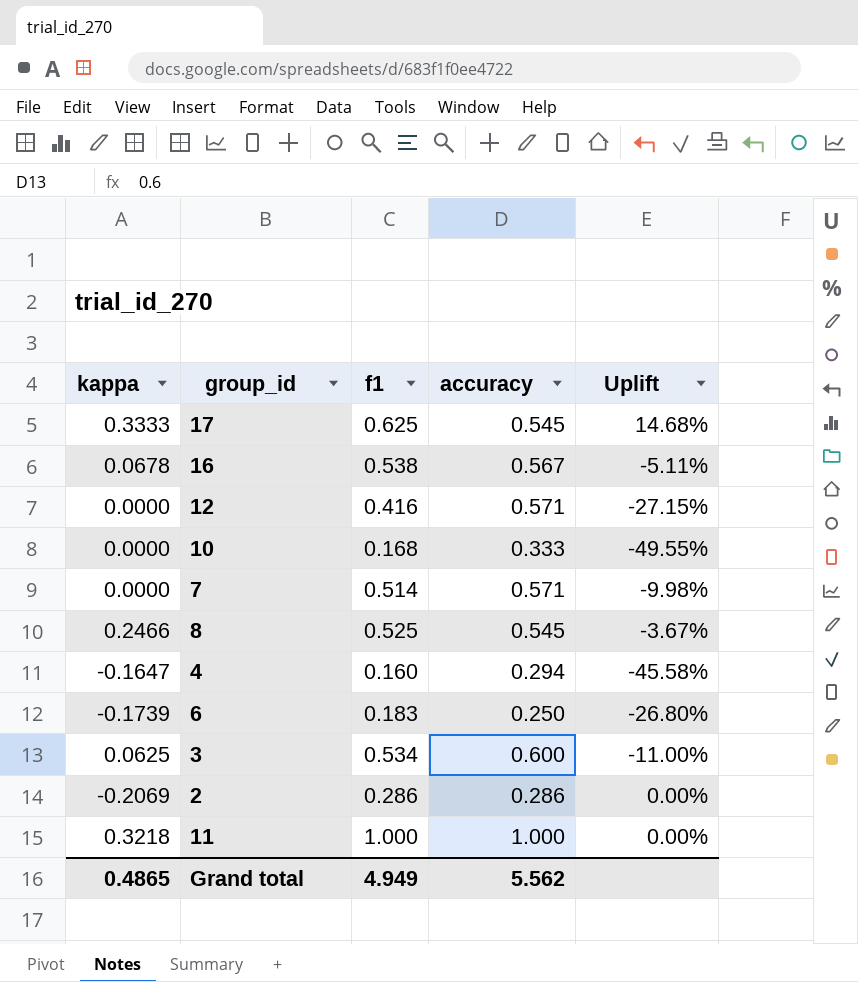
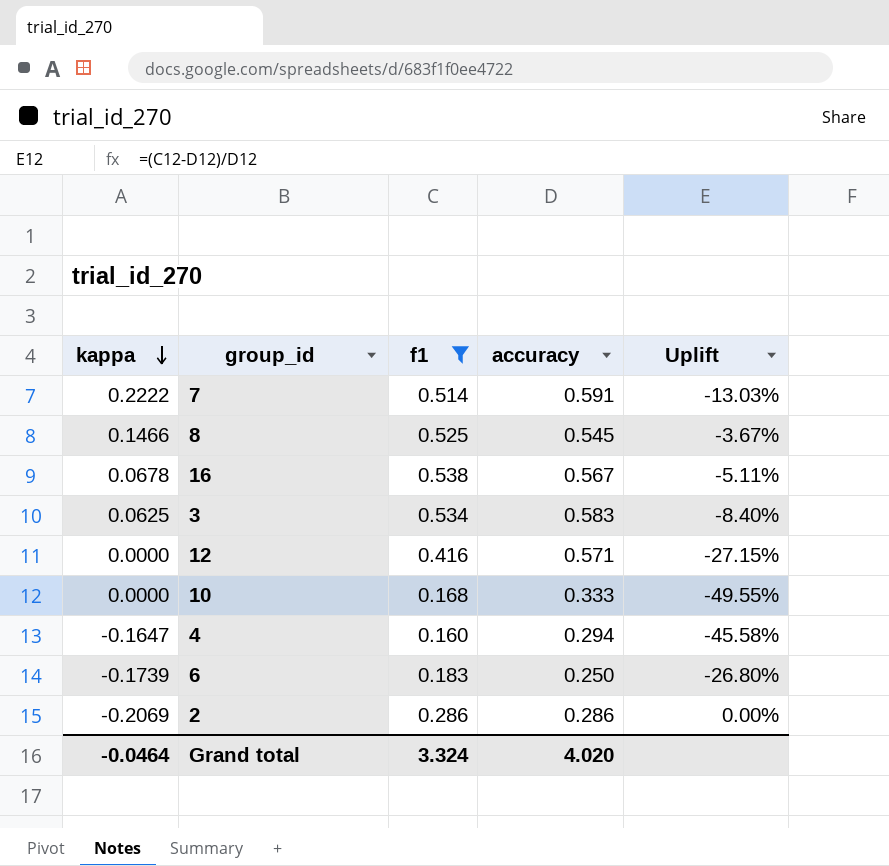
filter: none -> f1 <= 0.538
row order: none -> kappa descending
7 | kappa: 0.0000 -> 0.2222
7 | accuracy: 0.571 -> 0.591
7 | Uplift: -9.98% -> -13.03%
8 | kappa: 0.2466 -> 0.1466
3 | accuracy: 0.600 -> 0.583
3 | Uplift: -11.00% -> -8.40%
Grand total | kappa: 0.4865 -> -0.0464
Grand total | f1: 4.949 -> 3.324
Grand total | accuracy: 5.562 -> 4.020

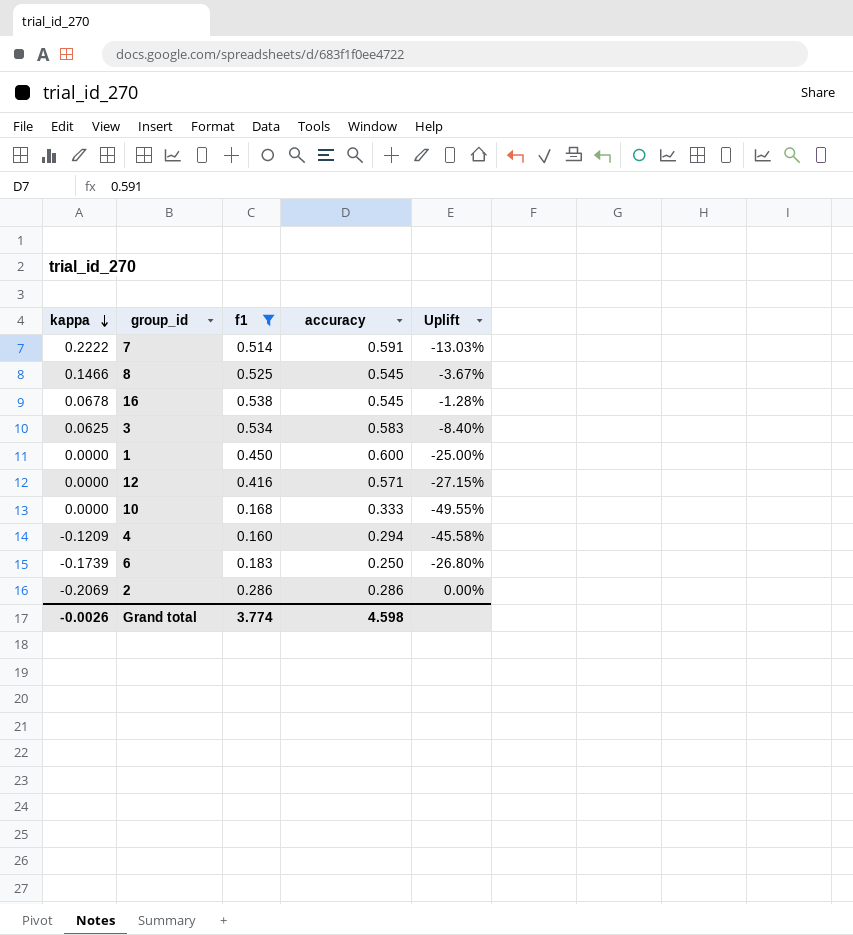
16 | accuracy: 0.567 -> 0.545
16 | Uplift: -5.11% -> -1.28%
row 1: none -> 0.0000 | 0.450 | 0.600 | -25.00%
4 | kappa: -0.1647 -> -0.1209
Grand total | kappa: -0.0464 -> -0.0026
Grand total | f1: 3.324 -> 3.774
Grand total | accuracy: 4.020 -> 4.598

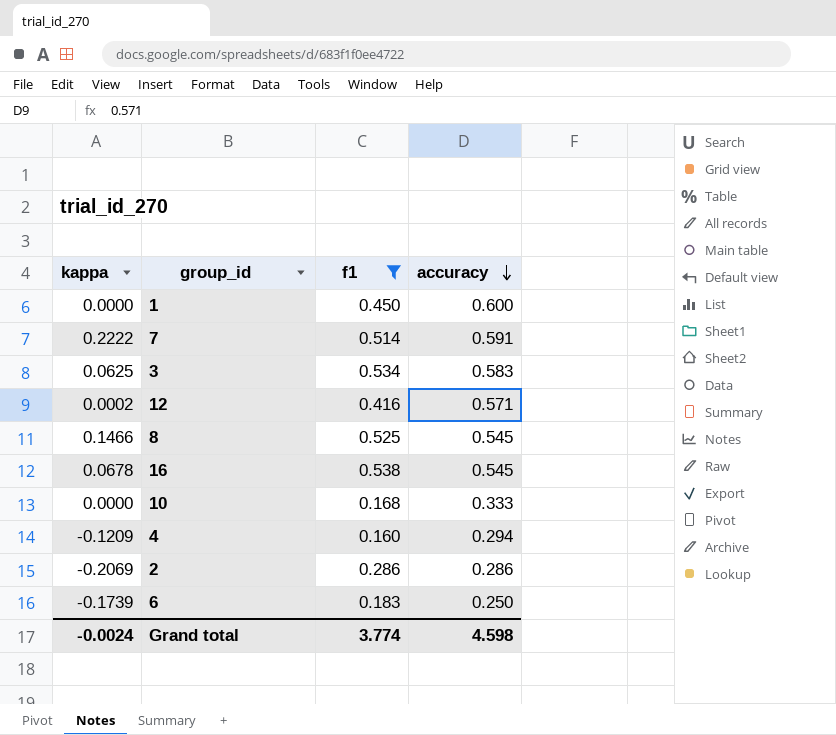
row order: kappa descending -> accuracy descending
column Uplift | formula: ([f1] - [accuracy]) / [accuracy] -> none
12 | kappa: 0.0000 -> 0.0002
Grand total | kappa: -0.0026 -> -0.0024

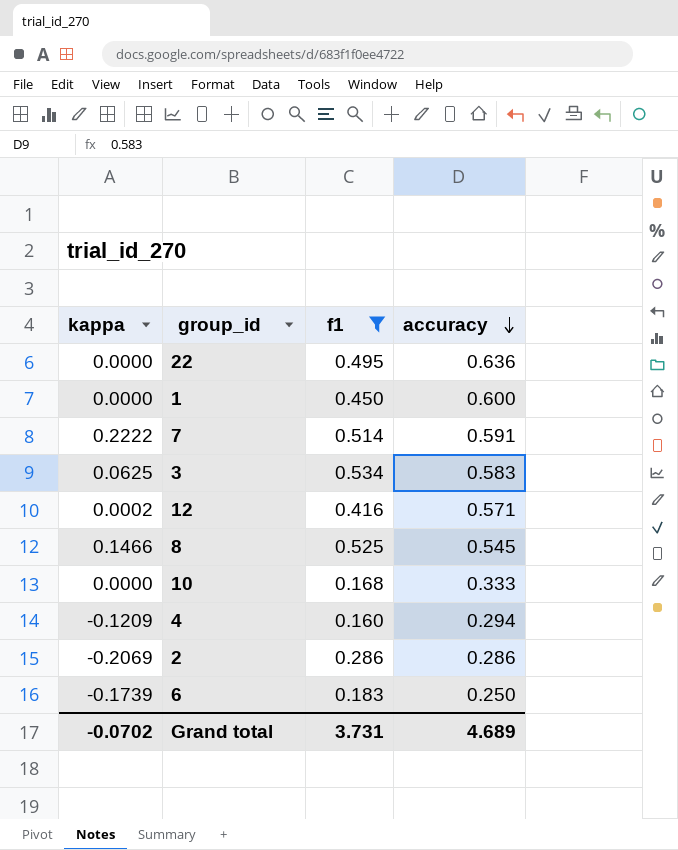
row 16: 0.0678 | 0.538 | 0.545 -> none
row 22: none -> 0.0000 | 0.495 | 0.636
Grand total | kappa: -0.0024 -> -0.0702
Grand total | f1: 3.774 -> 3.731
Grand total | accuracy: 4.598 -> 4.689

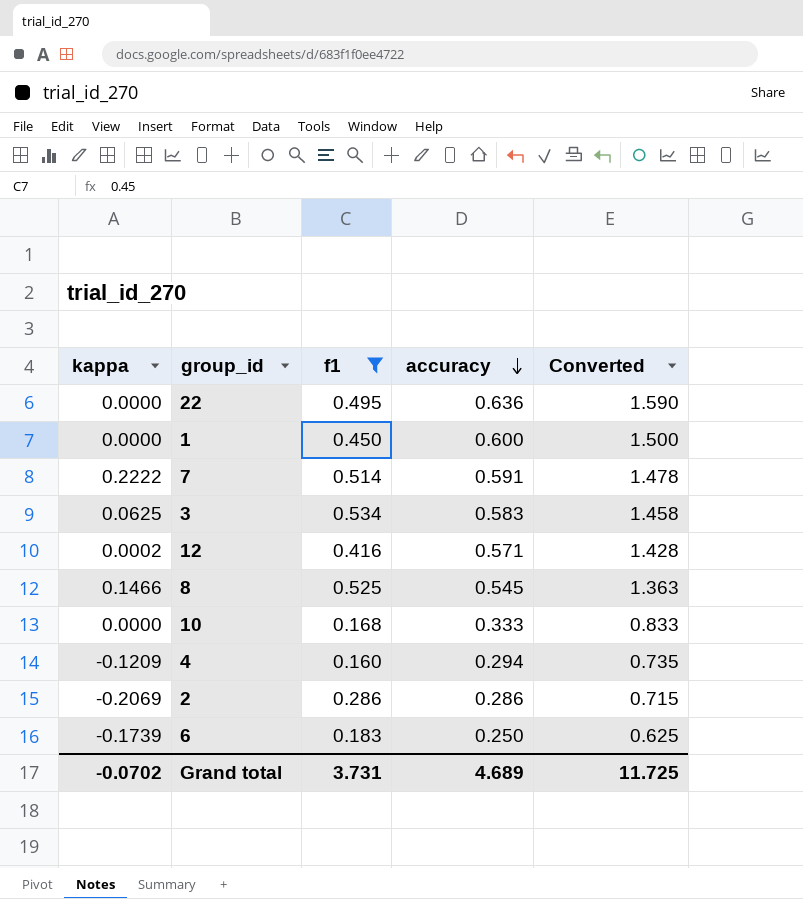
column Converted | formula: none -> [accuracy] * 2.5

